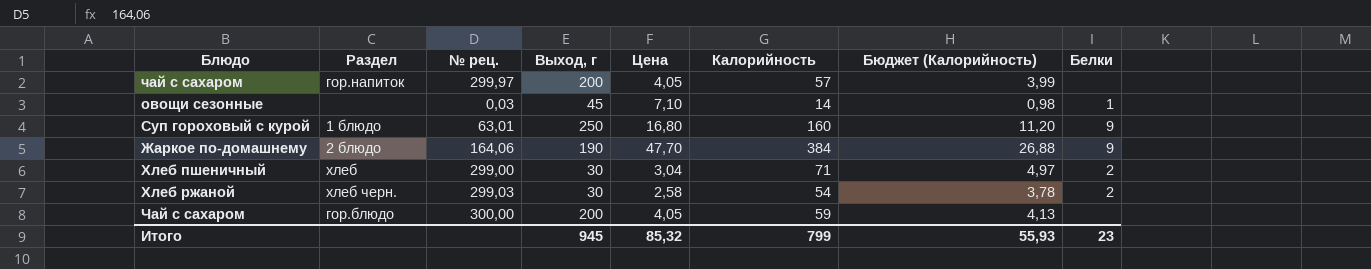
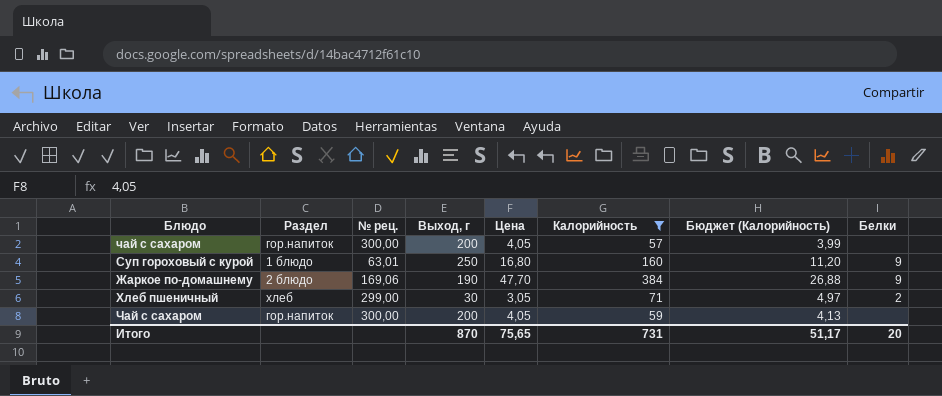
filter: none -> Калорийность >= 57
чай с сахаром | № рец.: 299,97 -> 300,00
Жаркое по-домашнему | № рец.: 164,06 -> 169,06
Хлеб пшеничный | Цена: 3,04 -> 3,05
Чай с сахаром | Раздел: гор.блюдо -> гор.напиток
Итого | Выход, г: 945 -> 870
Итого | Цена: 85,32 -> 75,65
Итого | Калорийность: 799 -> 731
Итого | Бюджет (Калорийность): 55,93 -> 51,17
Итого | Белки: 23 -> 20

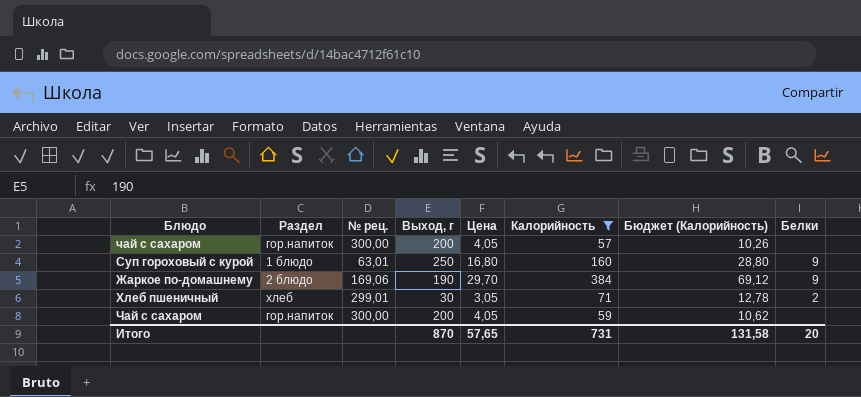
column Бюджет (Калорийность) | formula: [Калорийность] * 0,07 -> [Калорийность] * 0,18
Жаркое по-домашнему | Цена: 47,70 -> 29,70
Хлеб пшеничный | № рец.: 299,00 -> 299,01
Итого | Цена: 75,65 -> 57,65
Итого | Бюджет (Калорийность): 51,17 -> 131,58

